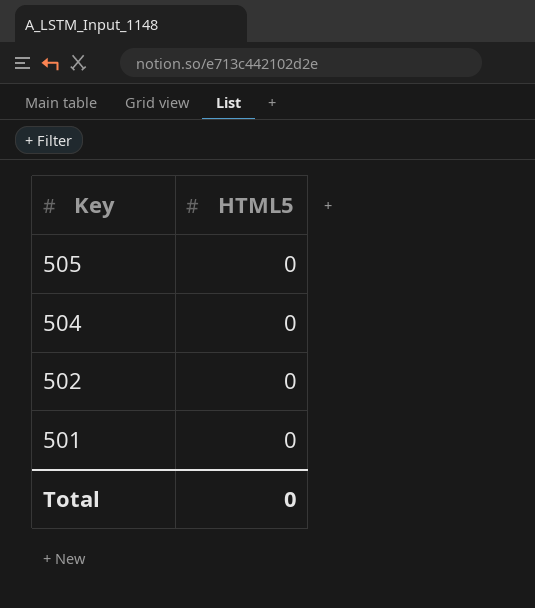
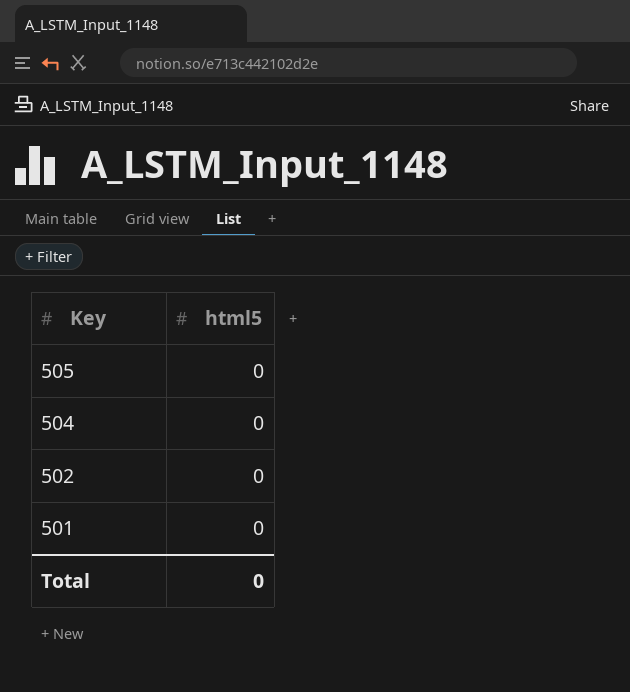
column name: HTML5 -> html5

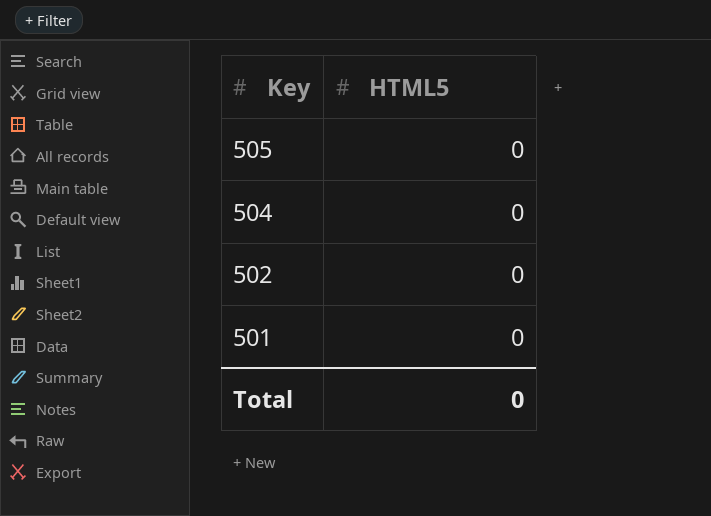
column name: html5 -> HTML5

